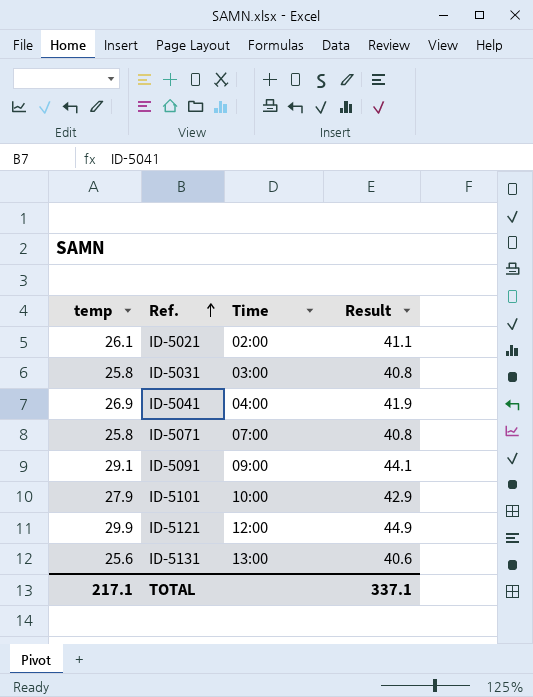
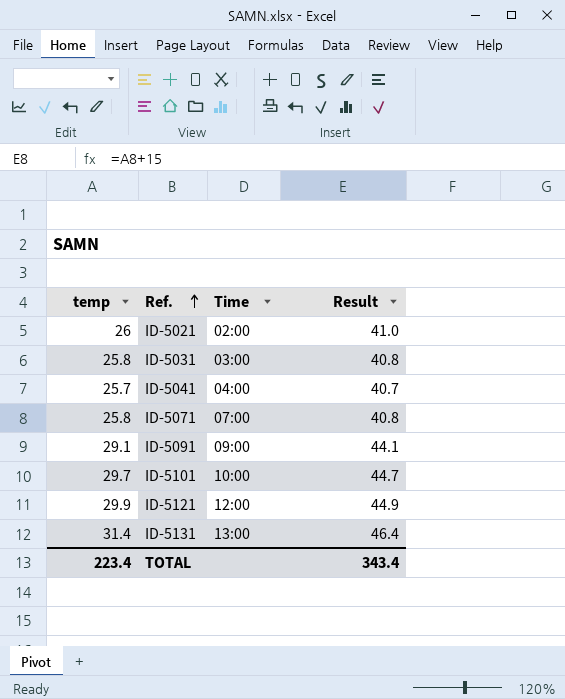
ID-5021 | temp: 26.1 -> 26
ID-5021 | Result: 41.1 -> 41.0
ID-5041 | temp: 26.9 -> 25.7
ID-5041 | Result: 41.9 -> 40.7
ID-5101 | temp: 27.9 -> 29.7
ID-5101 | Result: 42.9 -> 44.7
ID-5131 | temp: 25.6 -> 31.4
ID-5131 | Result: 40.6 -> 46.4
TOTAL | temp: 217.1 -> 223.4
TOTAL | Result: 337.1 -> 343.4

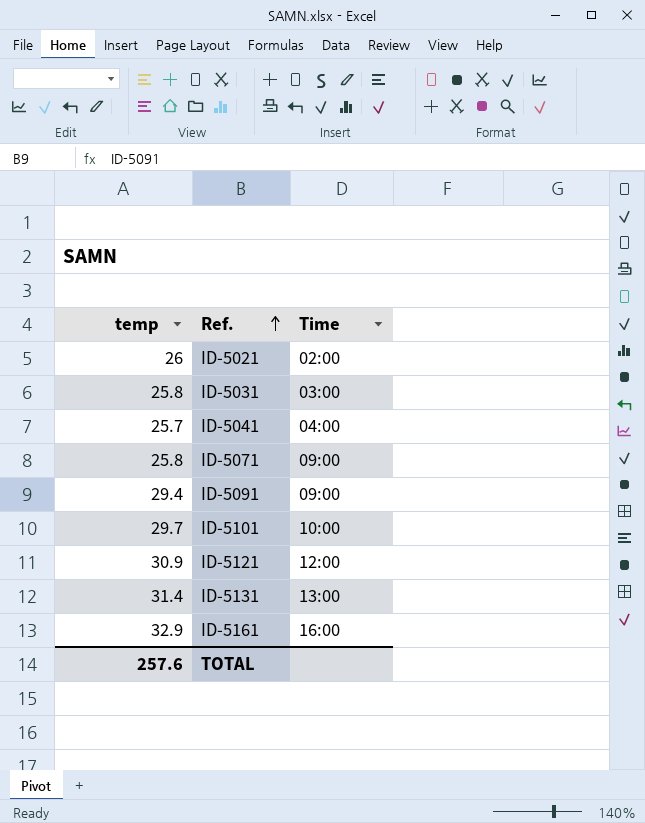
column Result | formula: [temp] + 15 -> none
ID-5071 | Time: 07:00 -> 09:00
ID-5091 | temp: 29.1 -> 29.4
ID-5121 | temp: 29.9 -> 30.9
row ID-5161: none -> 32.9 | 16:00
TOTAL | temp: 223.4 -> 257.6

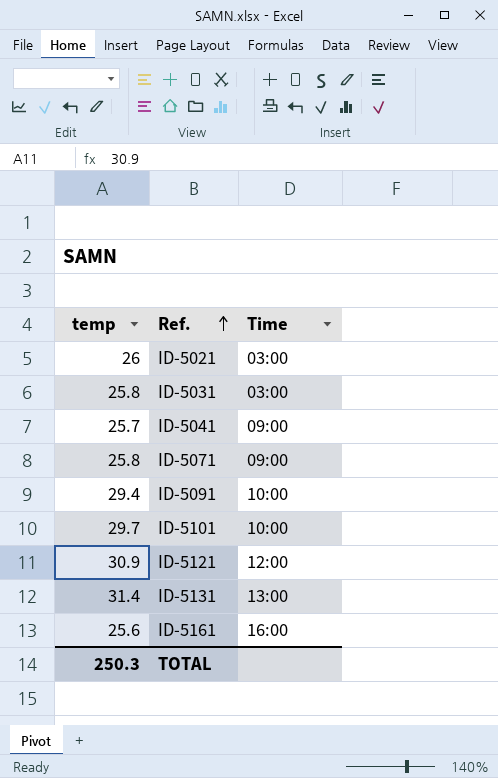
ID-5021 | Time: 02:00 -> 03:00
ID-5041 | Time: 04:00 -> 09:00
ID-5091 | Time: 09:00 -> 10:00
ID-5161 | temp: 32.9 -> 25.6
TOTAL | temp: 257.6 -> 250.3

